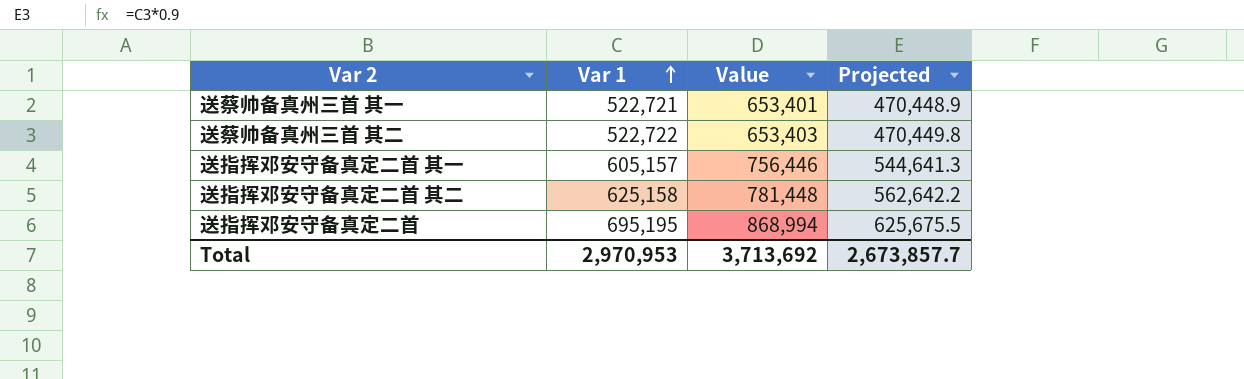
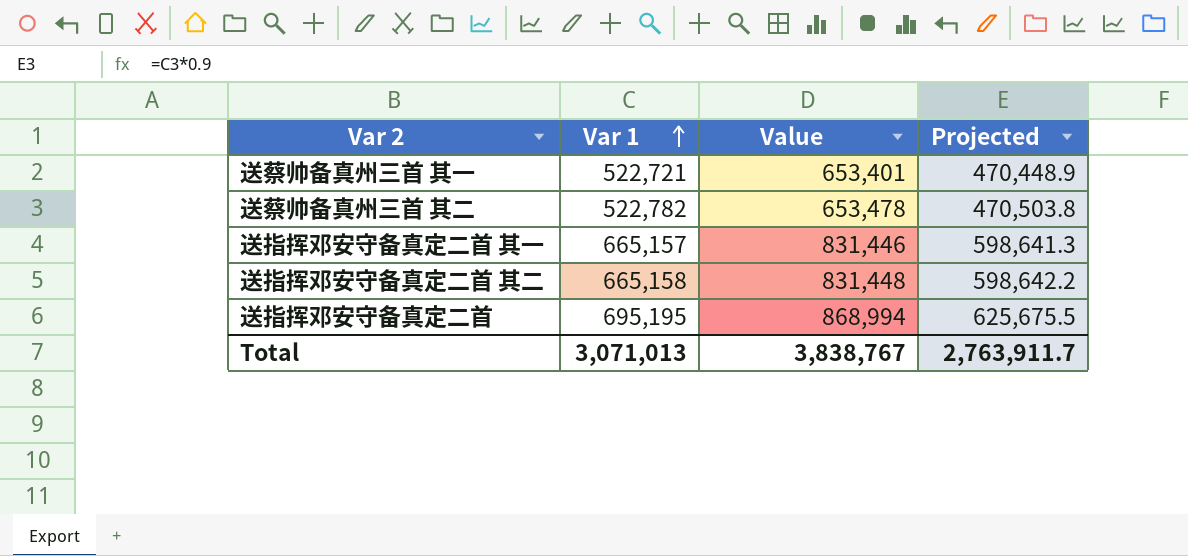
送蔡帅备真州三首 其二 | Var 1: 522,722 -> 522,782
送蔡帅备真州三首 其二 | Value: 653,403 -> 653,478
送蔡帅备真州三首 其二 | Projected: 470,449.8 -> 470,503.8
送指挥邓安守备真定二首 其一 | Var 1: 605,157 -> 665,157
送指挥邓安守备真定二首 其一 | Value: 756,446 -> 831,446
送指挥邓安守备真定二首 其一 | Projected: 544,641.3 -> 598,641.3
送指挥邓安守备真定二首 其二 | Var 1: 625,158 -> 665,158
送指挥邓安守备真定二首 其二 | Value: 781,448 -> 831,448
送指挥邓安守备真定二首 其二 | Projected: 562,642.2 -> 598,642.2
Total | Var 1: 2,970,953 -> 3,071,013
Total | Value: 3,713,692 -> 3,838,767
Total | Projected: 2,673,857.7 -> 2,763,911.7

